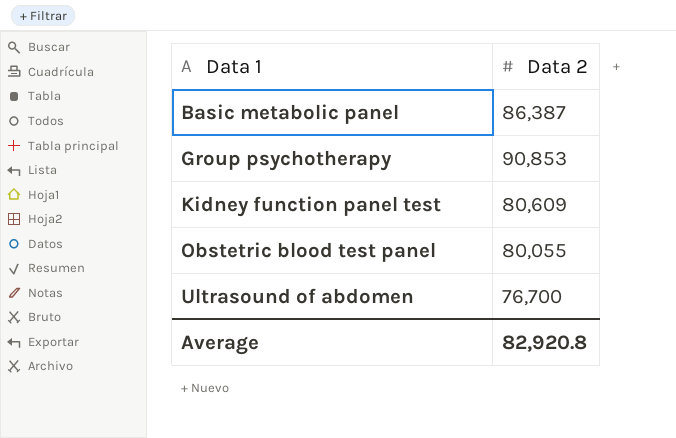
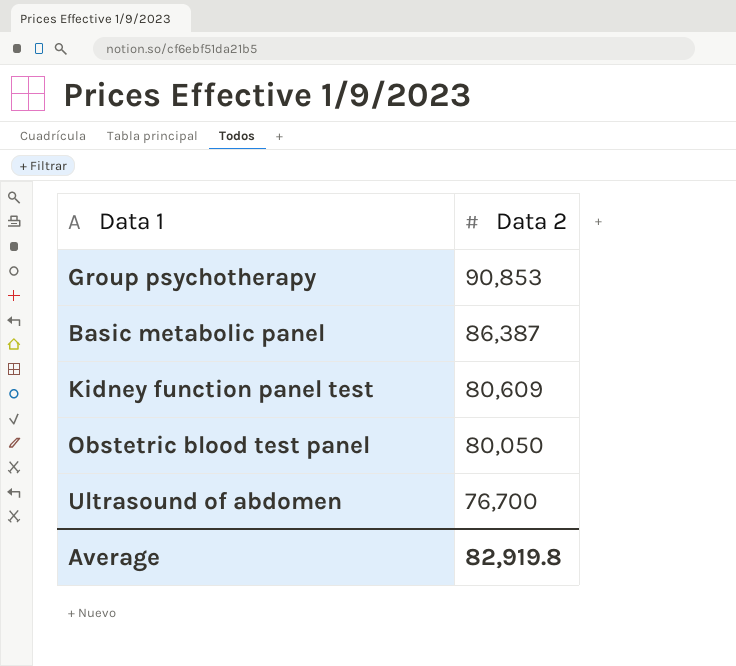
row order: Data 1 ascending -> Data 2 descending
Obstetric blood test panel | Data 2: 80,055 -> 80,050
Average | Data 2: 82,920.8 -> 82,919.8

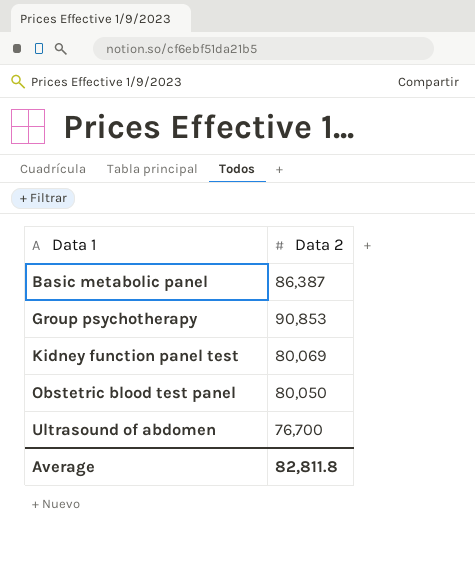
row order: Data 2 descending -> Data 1 ascending
Kidney function panel test | Data 2: 80,609 -> 80,069
Average | Data 2: 82,919.8 -> 82,811.8

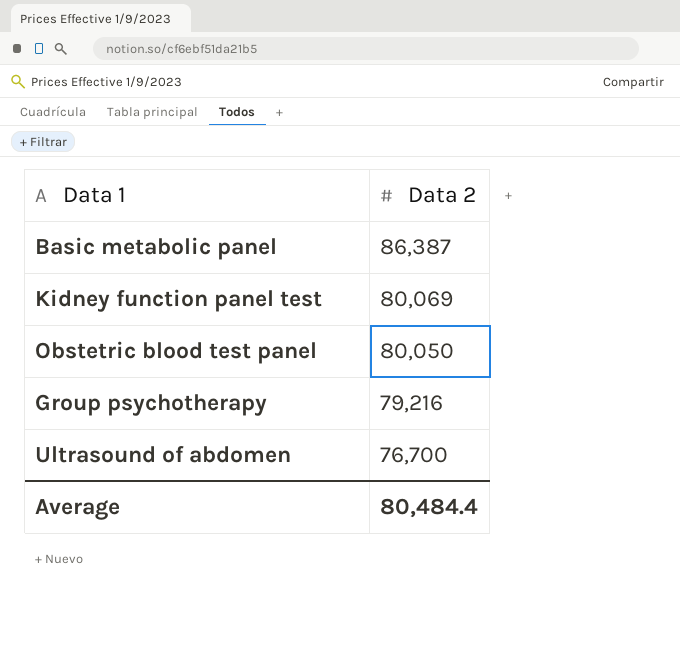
row order: Data 1 ascending -> Data 2 descending
Group psychotherapy | Data 2: 90,853 -> 79,216
Average | Data 2: 82,811.8 -> 80,484.4

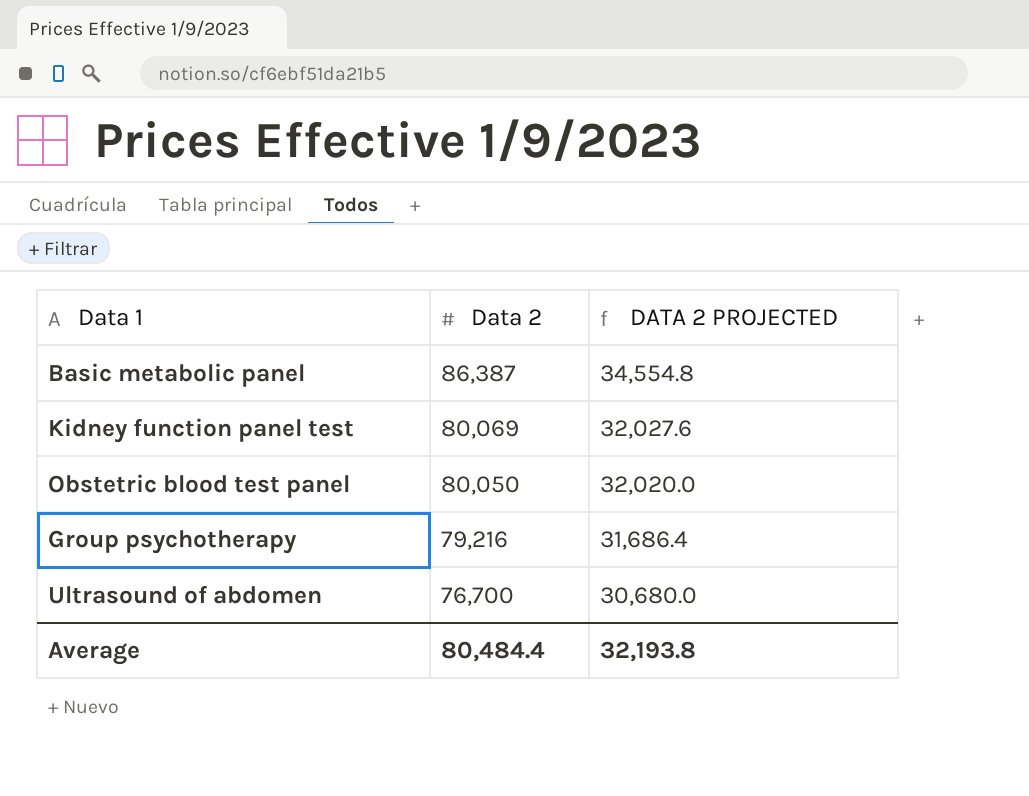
column DATA 2 PROJECTED | formula: none -> [Data 2] * 0.4

